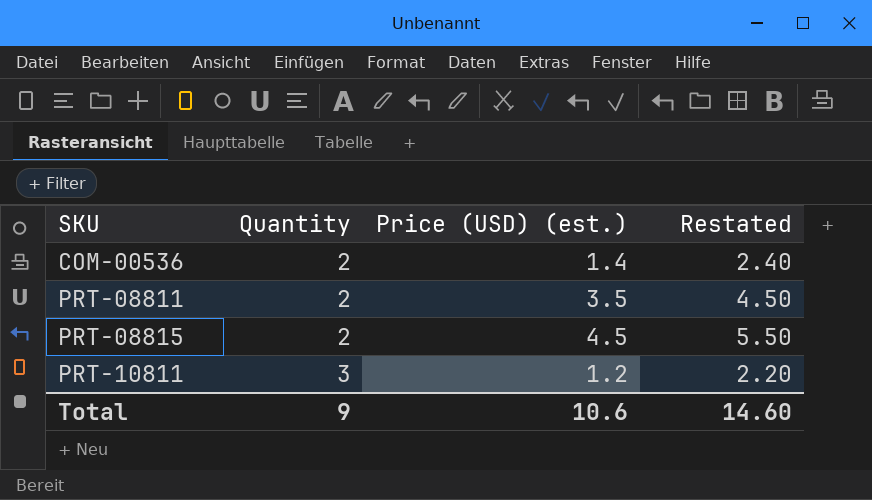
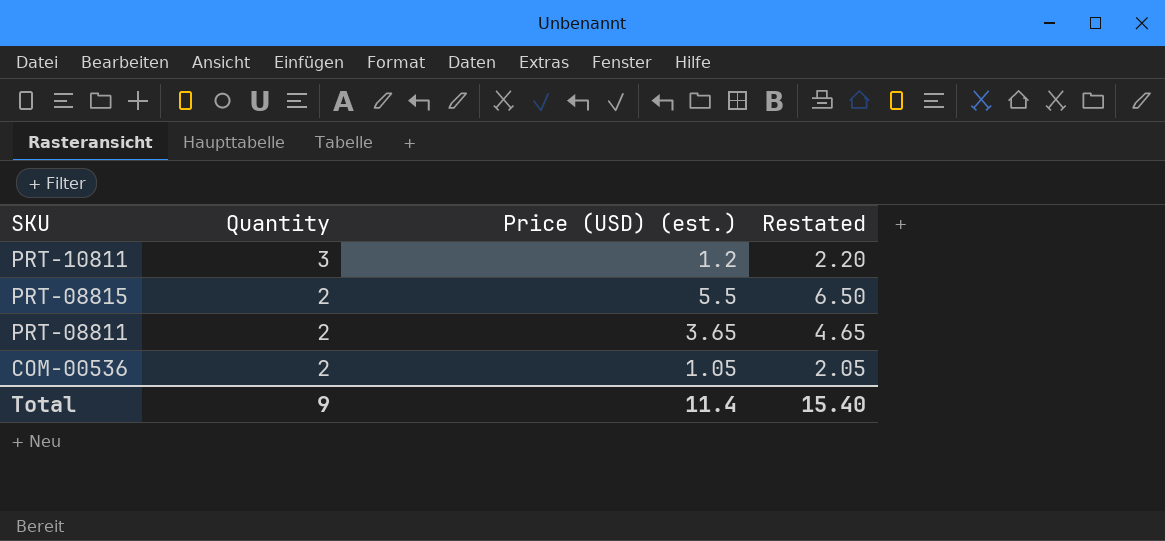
row order: SKU ascending -> SKU descending
PRT-08815 | Price (USD) (est.): 4.5 -> 5.5
PRT-08815 | Restated: 5.50 -> 6.50
PRT-08811 | Price (USD) (est.): 3.5 -> 3.65
PRT-08811 | Restated: 4.50 -> 4.65
COM-00536 | Price (USD) (est.): 1.4 -> 1.05
COM-00536 | Restated: 2.40 -> 2.05
Total | Price (USD) (est.): 10.6 -> 11.4
Total | Restated: 14.60 -> 15.40

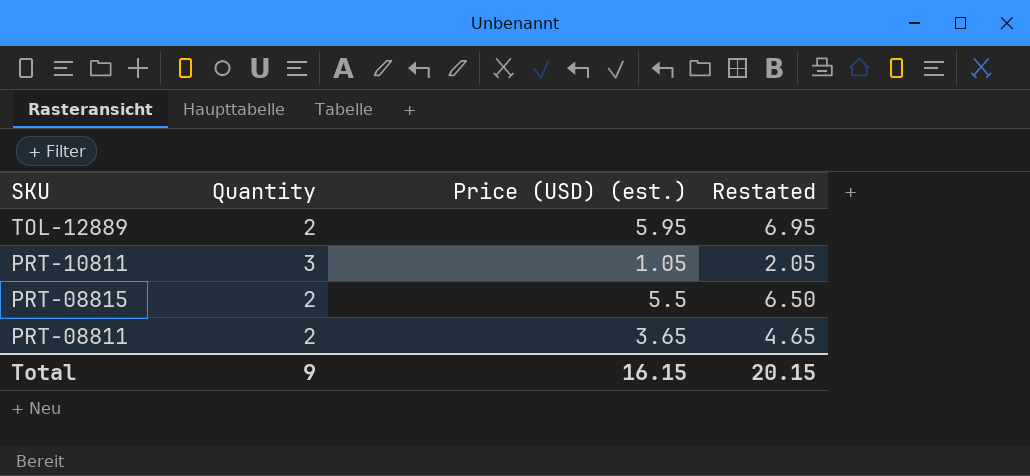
row COM-00536: 2 | 1.05 | 2.05 -> none
row TOL-12889: none -> 2 | 5.95 | 6.95
PRT-10811 | Price (USD) (est.): 1.2 -> 1.05
PRT-10811 | Restated: 2.20 -> 2.05
Total | Price (USD) (est.): 11.4 -> 16.15
Total | Restated: 15.40 -> 20.15

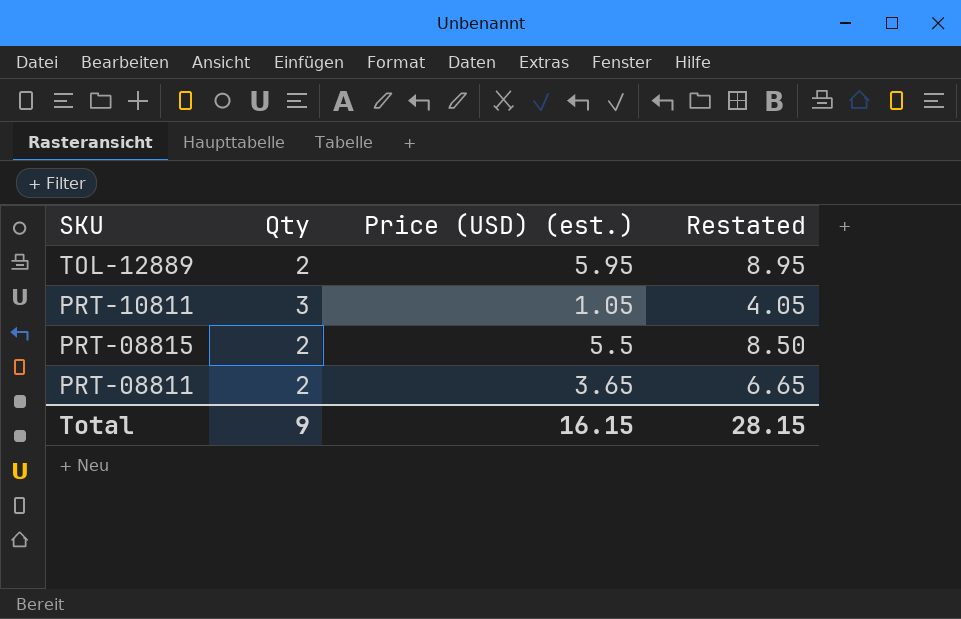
column name: Quantity -> Qty
column Restated | formula: [Price (USD) (est.)] + 1 -> [Price (USD) (est.)] + 3
Total | Restated: 20.15 -> 28.15

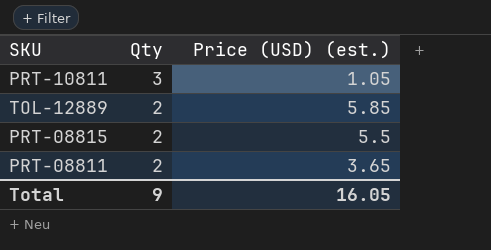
row order: SKU descending -> Qty descending
column Restated | formula: [Price (USD) (est.)] + 3 -> none
TOL-12889 | Price (USD) (est.): 5.95 -> 5.85
Total | Price (USD) (est.): 16.15 -> 16.05

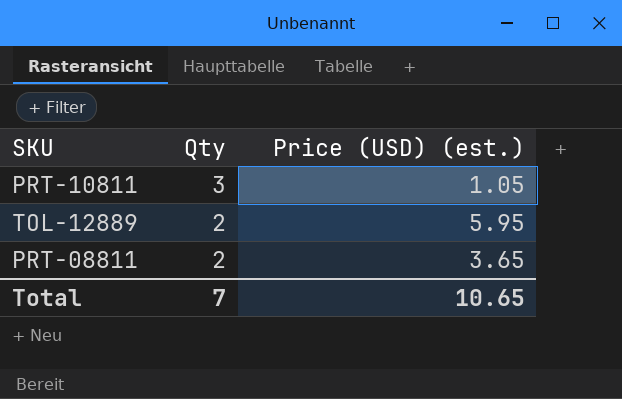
row PRT-08815: 2 | 5.5 -> none
TOL-12889 | Price (USD) (est.): 5.85 -> 5.95
Total | Qty: 9 -> 7
Total | Price (USD) (est.): 16.05 -> 10.65

